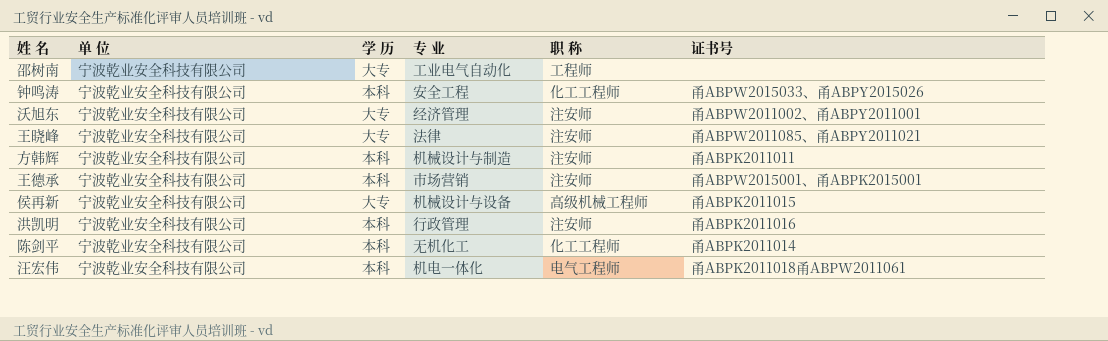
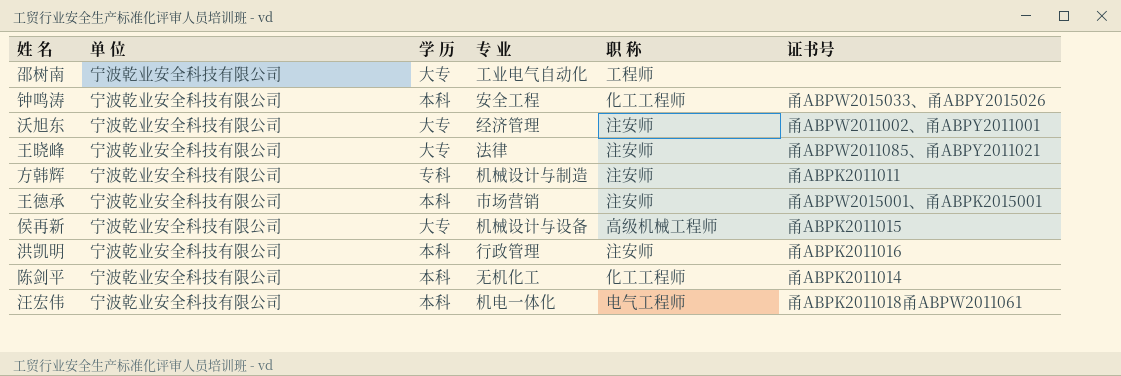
方韩辉 | 学 历: 本科 -> 专科

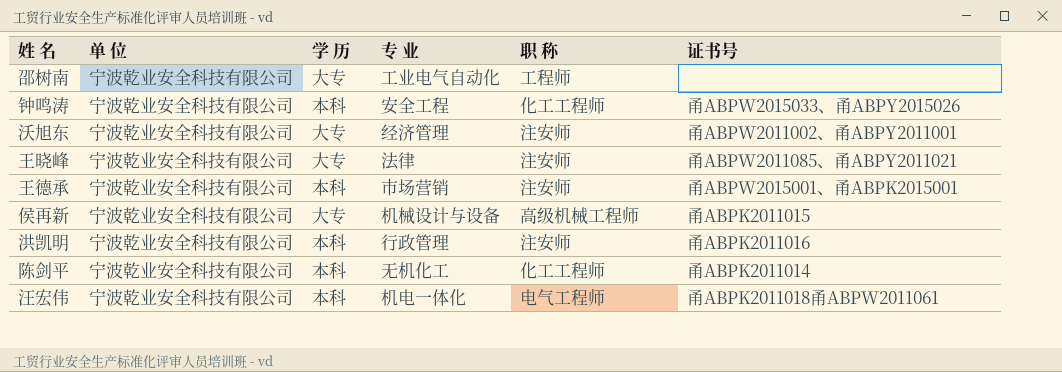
row 方韩辉: 宁波乾业安全科技有限公司 | 专科 | 机械设计与制造 | 注安师 | 甬ABPK2011011 -> none

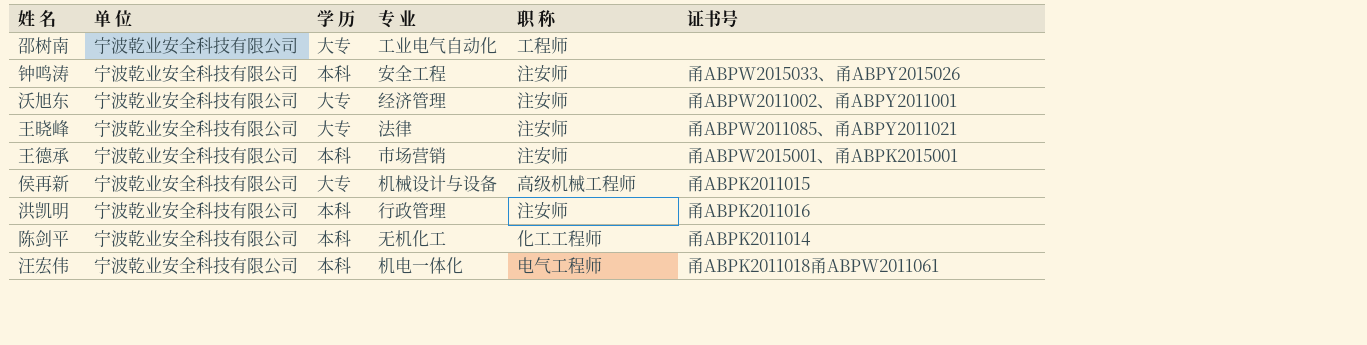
钟鸣涛 | 职 称: 化工工程师 -> 注安师

